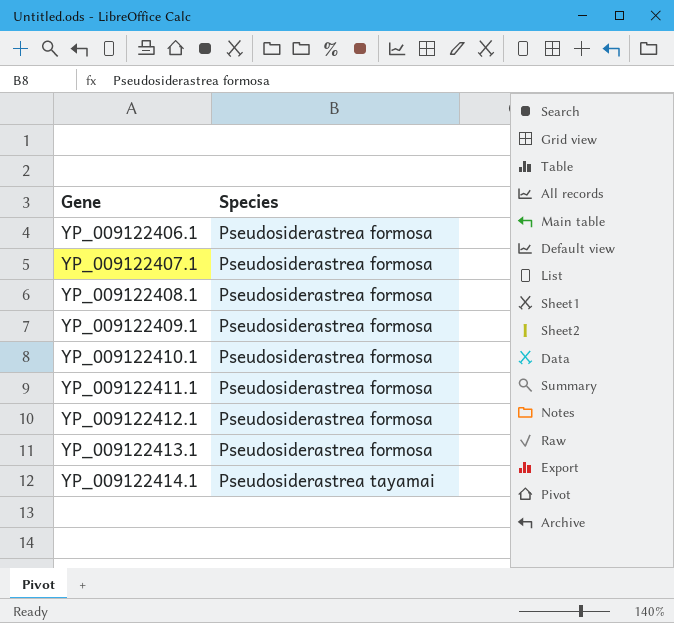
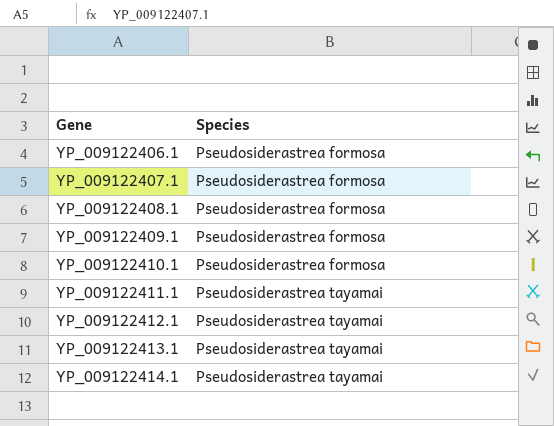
YP_009122411.1 | Species: Pseudosiderastrea formosa -> Pseudosiderastrea tayamai
YP_009122412.1 | Species: Pseudosiderastrea formosa -> Pseudosiderastrea tayamai
YP_009122413.1 | Species: Pseudosiderastrea formosa -> Pseudosiderastrea tayamai

